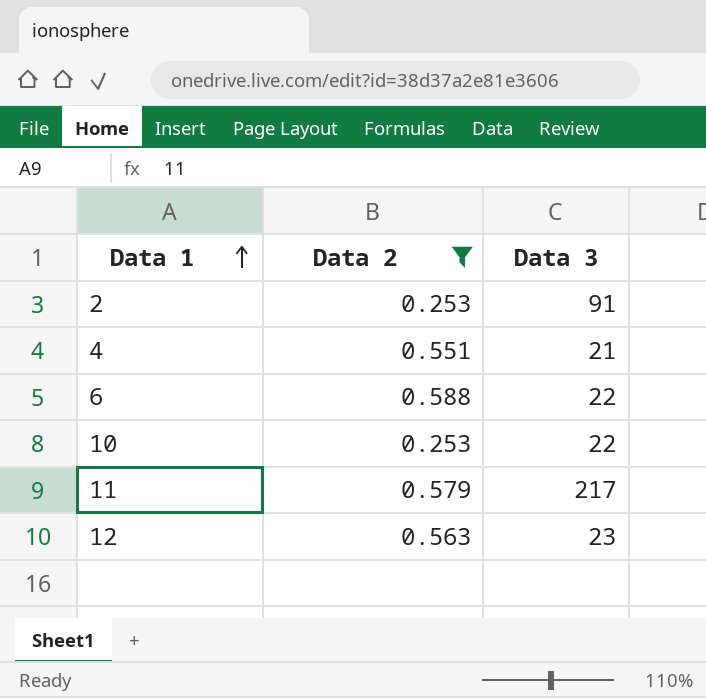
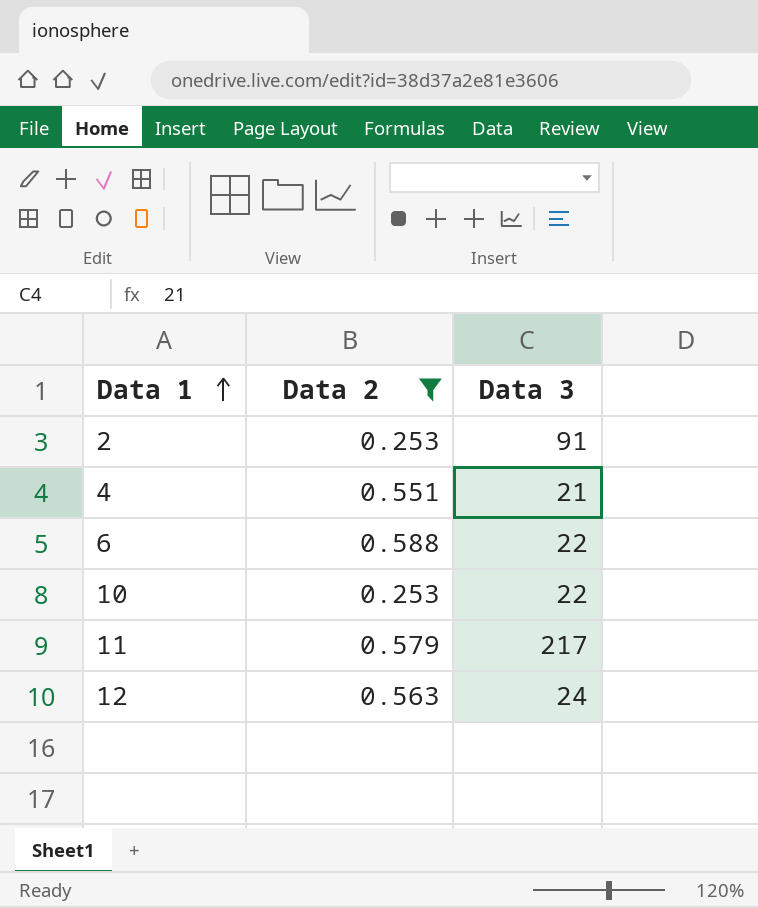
12 | Data 3: 23 -> 24

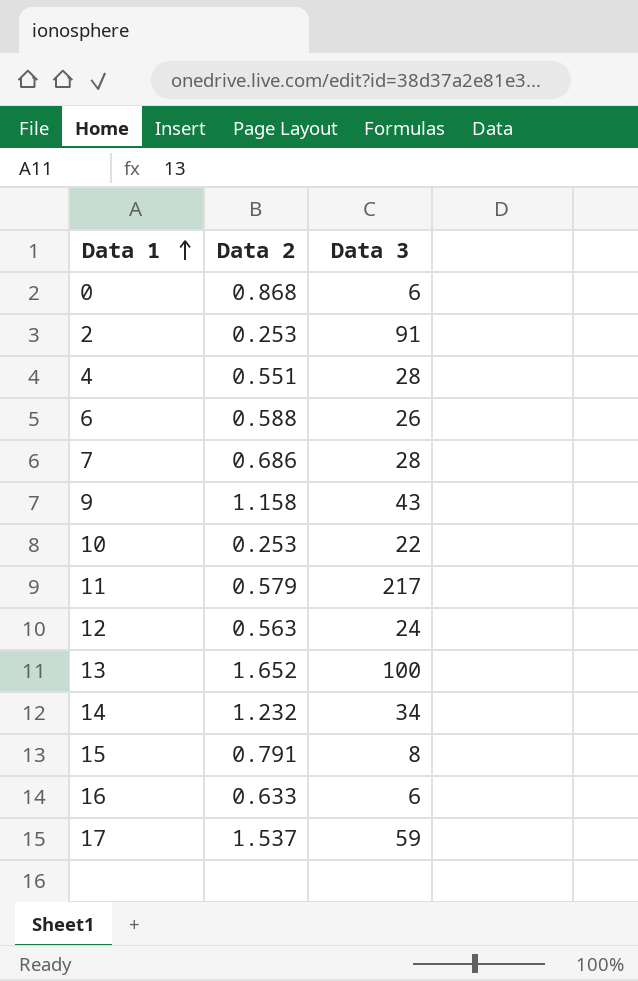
filter: Data 2 <= 0.588 -> none
4 | Data 3: 21 -> 28
6 | Data 3: 22 -> 26

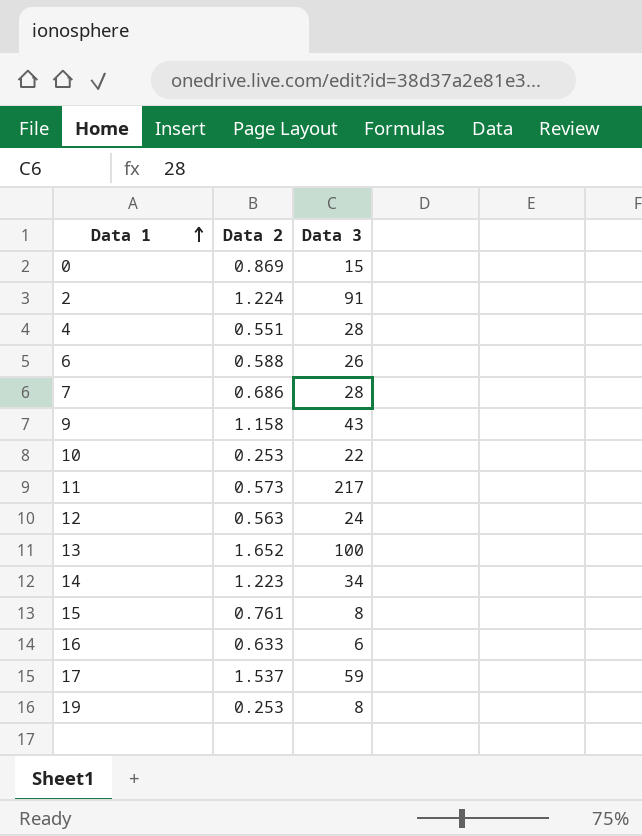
0 | Data 2: 0.868 -> 0.869
0 | Data 3: 6 -> 15
2 | Data 2: 0.253 -> 1.224
11 | Data 2: 0.579 -> 0.573
14 | Data 2: 1.232 -> 1.223
15 | Data 2: 0.791 -> 0.761
row 19: none -> 0.253 | 8

